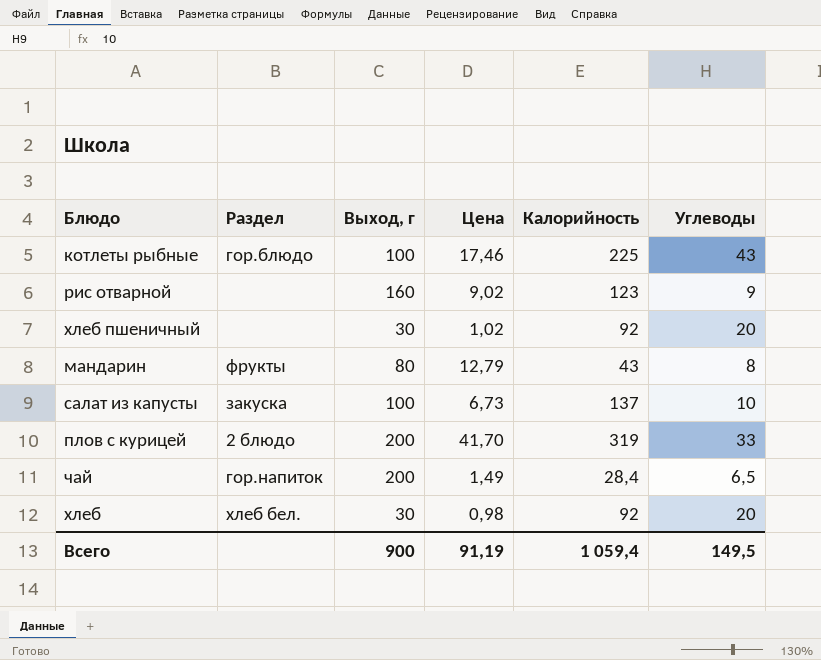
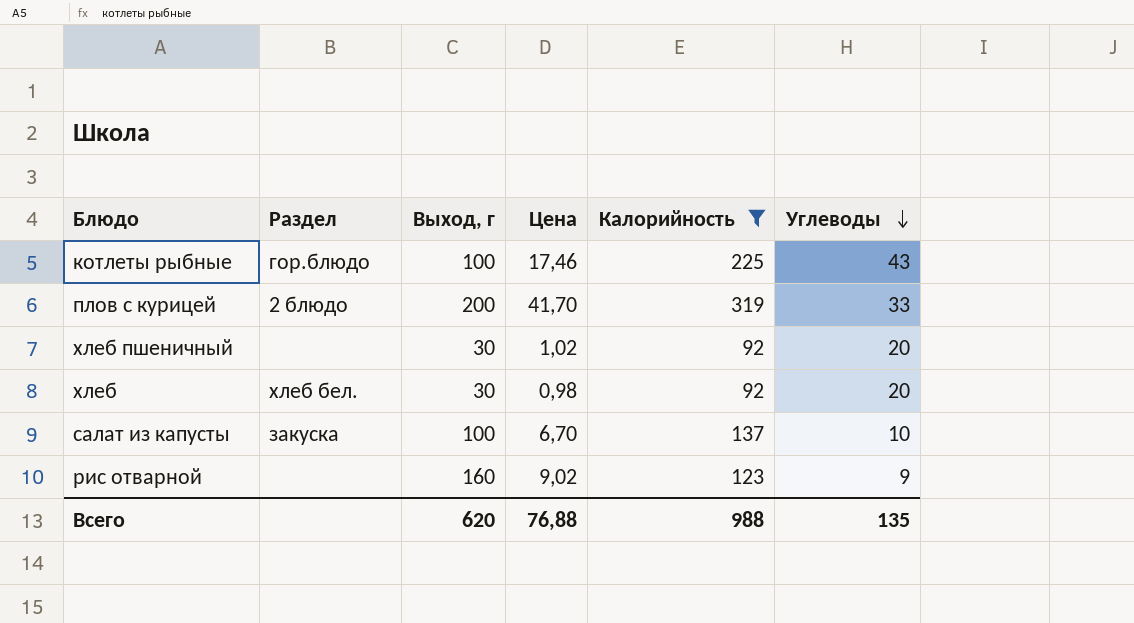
filter: none -> Калорийность >= 92
row order: none -> Углеводы descending
салат из капусты | Цена: 6,73 -> 6,70
Всего | Выход, г: 900 -> 620
Всего | Цена: 91,19 -> 76,88
Всего | Калорийность: 1 059,4 -> 988
Всего | Углеводы: 149,5 -> 135

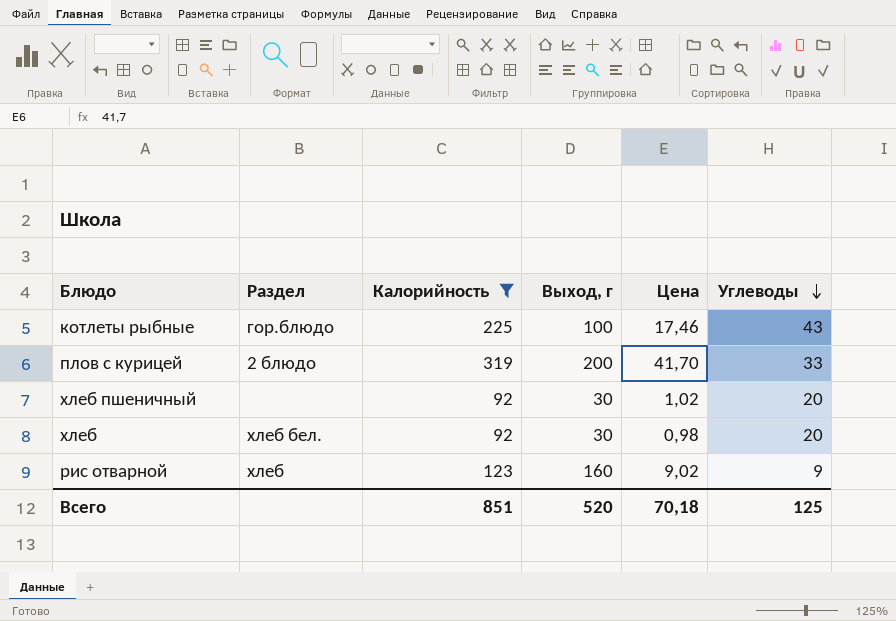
column Калорийность | position: 5 -> 3
row салат из капусты: закуска | 100 | 6,70 | 137 | 10 -> none
рис отварной | Раздел: none -> хлеб
Всего | Калорийность: 988 -> 851
Всего | Выход, г: 620 -> 520
Всего | Цена: 76,88 -> 70,18
Всего | Углеводы: 135 -> 125

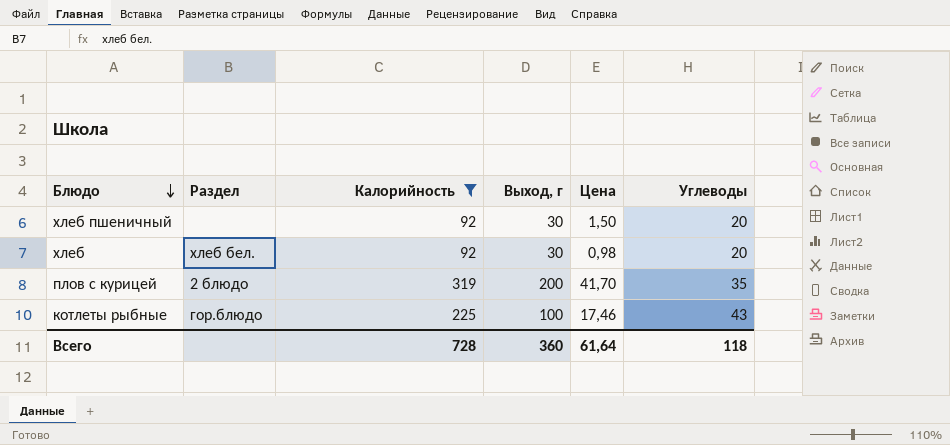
row order: Углеводы descending -> Блюдо descending
row рис отварной: хлеб | 123 | 160 | 9,02 | 9 -> none
хлеб пшеничный | Цена: 1,02 -> 1,50
плов с курицей | Углеводы: 33 -> 35
Всего | Калорийность: 851 -> 728
Всего | Выход, г: 520 -> 360
Всего | Цена: 70,18 -> 61,64
Всего | Углеводы: 125 -> 118

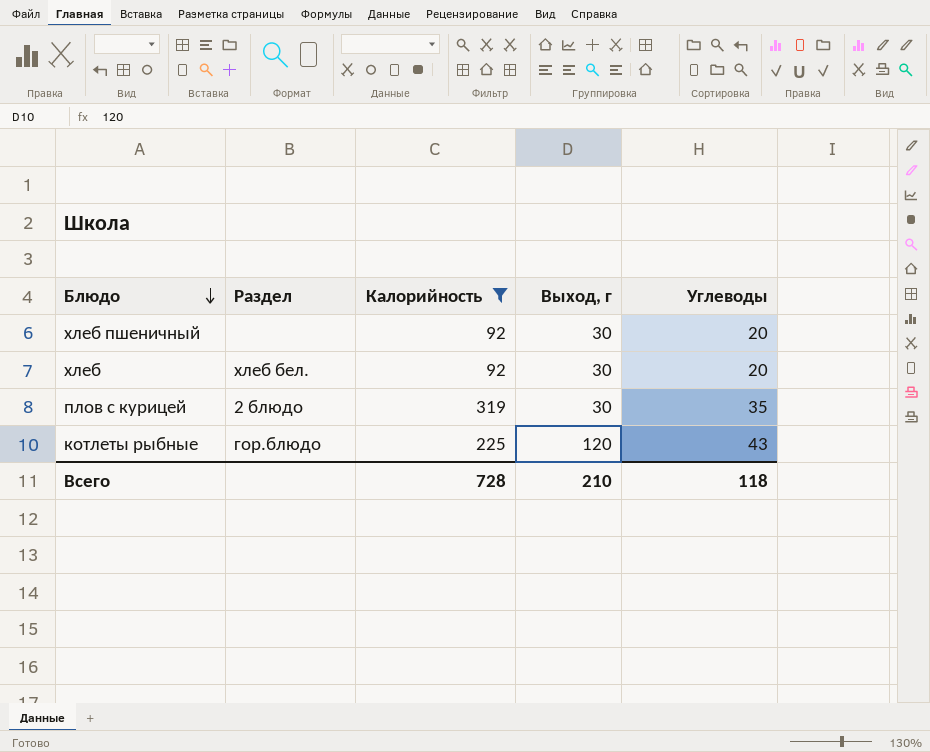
column Цена | position: 5 -> none
плов с курицей | Выход, г: 200 -> 30
котлеты рыбные | Выход, г: 100 -> 120
Всего | Выход, г: 360 -> 210

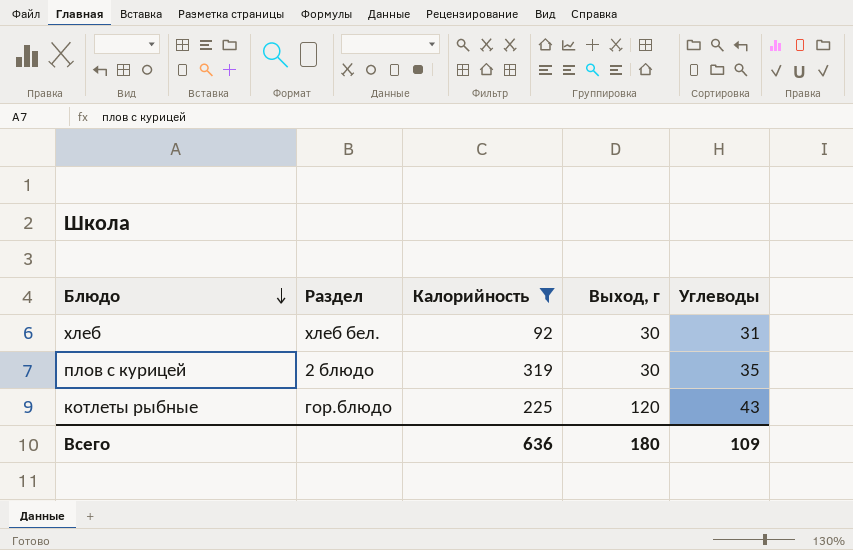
row хлеб пшеничный: none | 92 | 30 | 20 -> none
хлеб | Углеводы: 20 -> 31
Всего | Калорийность: 728 -> 636
Всего | Выход, г: 210 -> 180
Всего | Углеводы: 118 -> 109

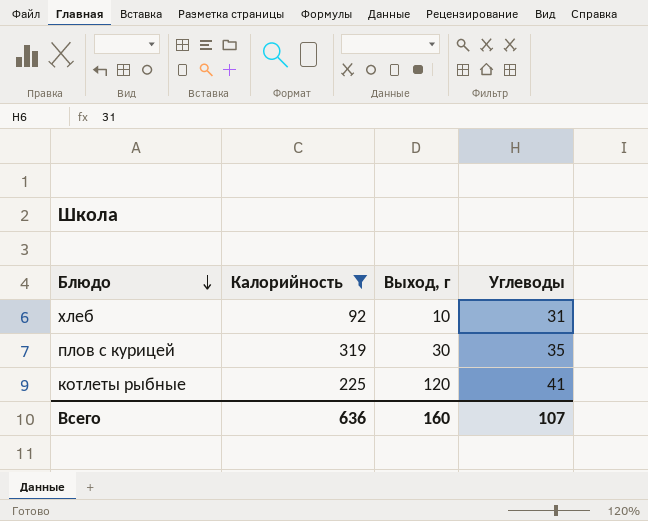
column Раздел | position: 2 -> none
хлеб | Выход, г: 30 -> 10
котлеты рыбные | Углеводы: 43 -> 41
Всего | Выход, г: 180 -> 160
Всего | Углеводы: 109 -> 107

